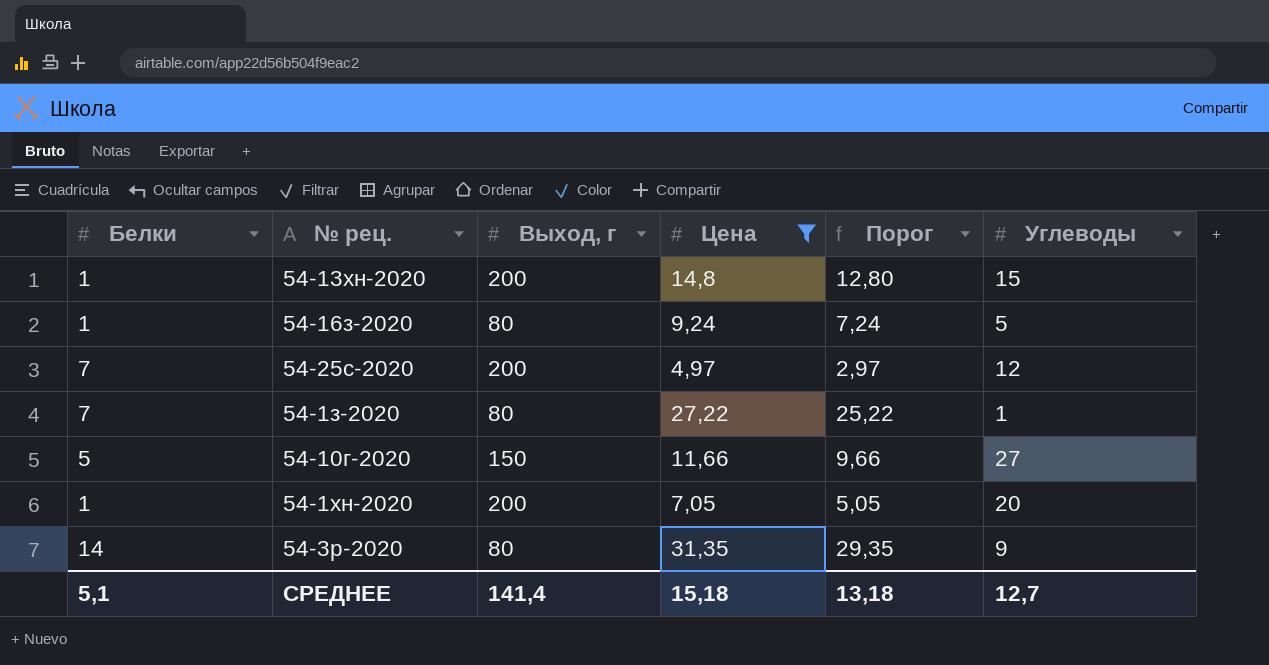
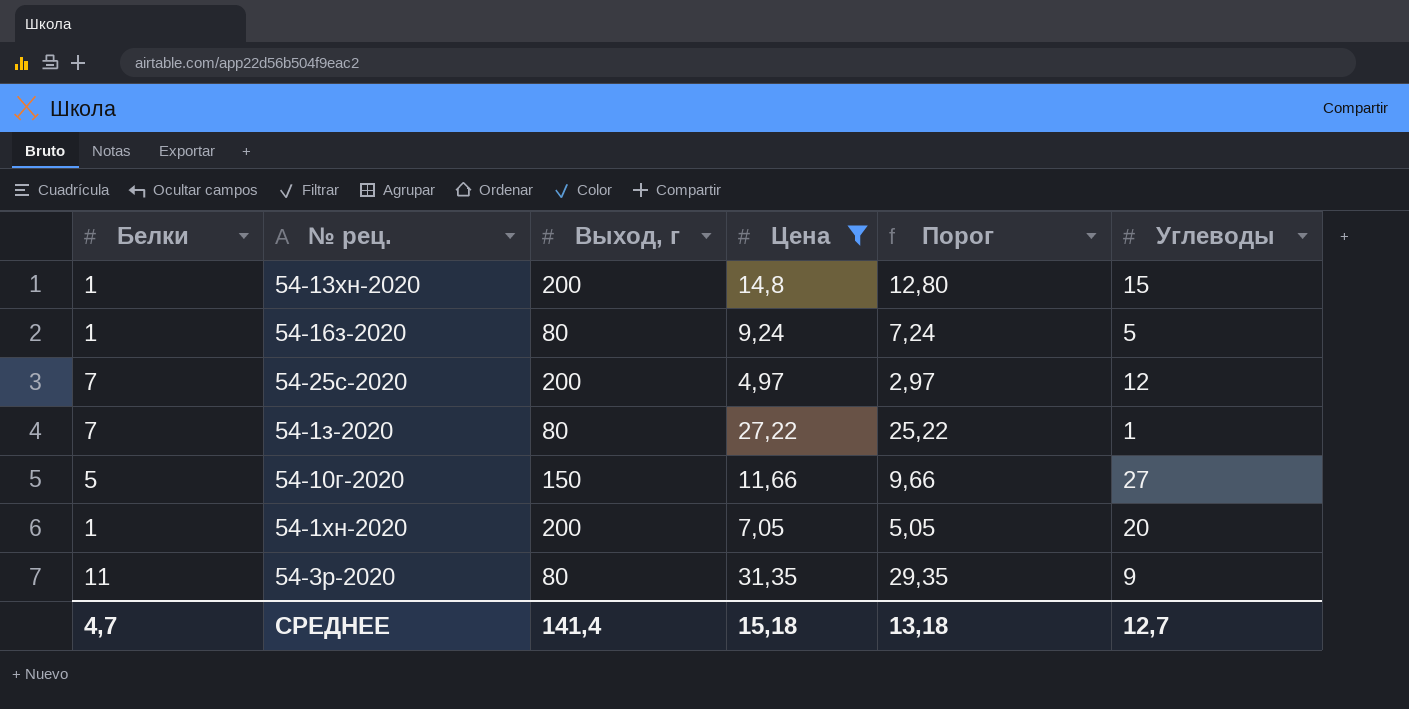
54-3р-2020 | Белки: 14 -> 11
СРЕДНЕЕ | Белки: 5,1 -> 4,7

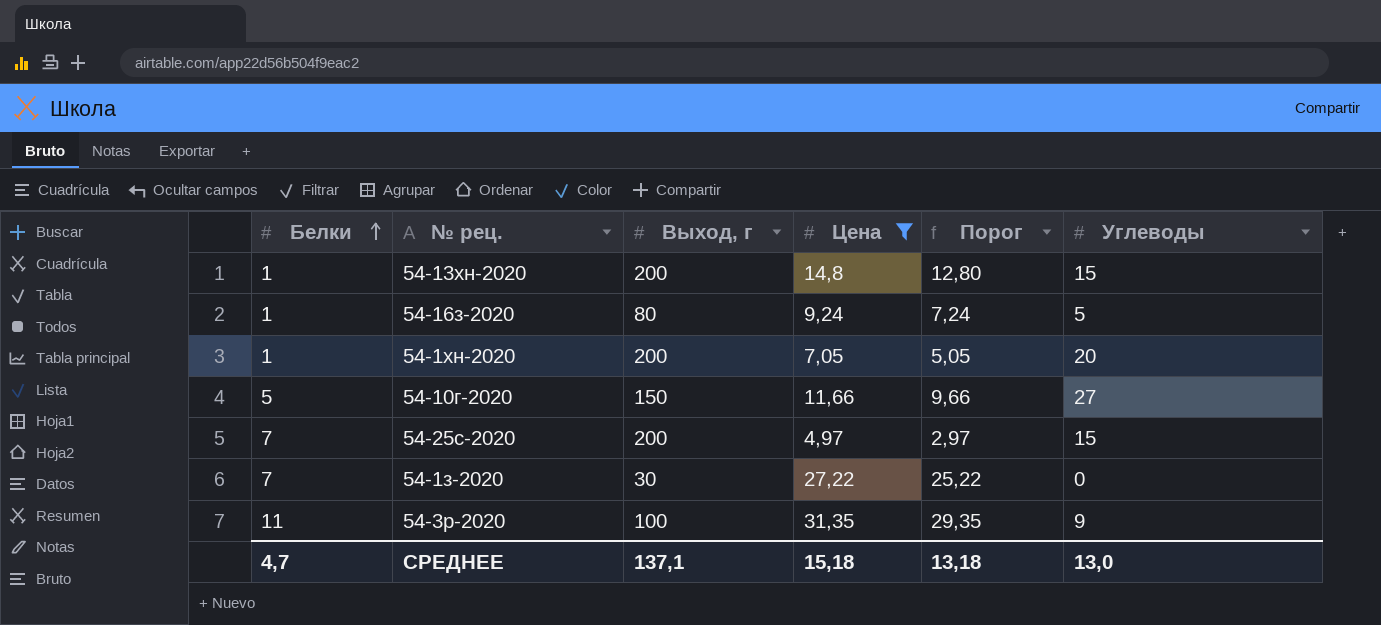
row order: none -> Белки ascending
54-25с-2020 | Углеводы: 12 -> 15
54-1з-2020 | Выход, г: 80 -> 30
54-1з-2020 | Углеводы: 1 -> 0
54-3р-2020 | Выход, г: 80 -> 100
СРЕДНЕЕ | Выход, г: 141,4 -> 137,1
СРЕДНЕЕ | Углеводы: 12,7 -> 13,0

